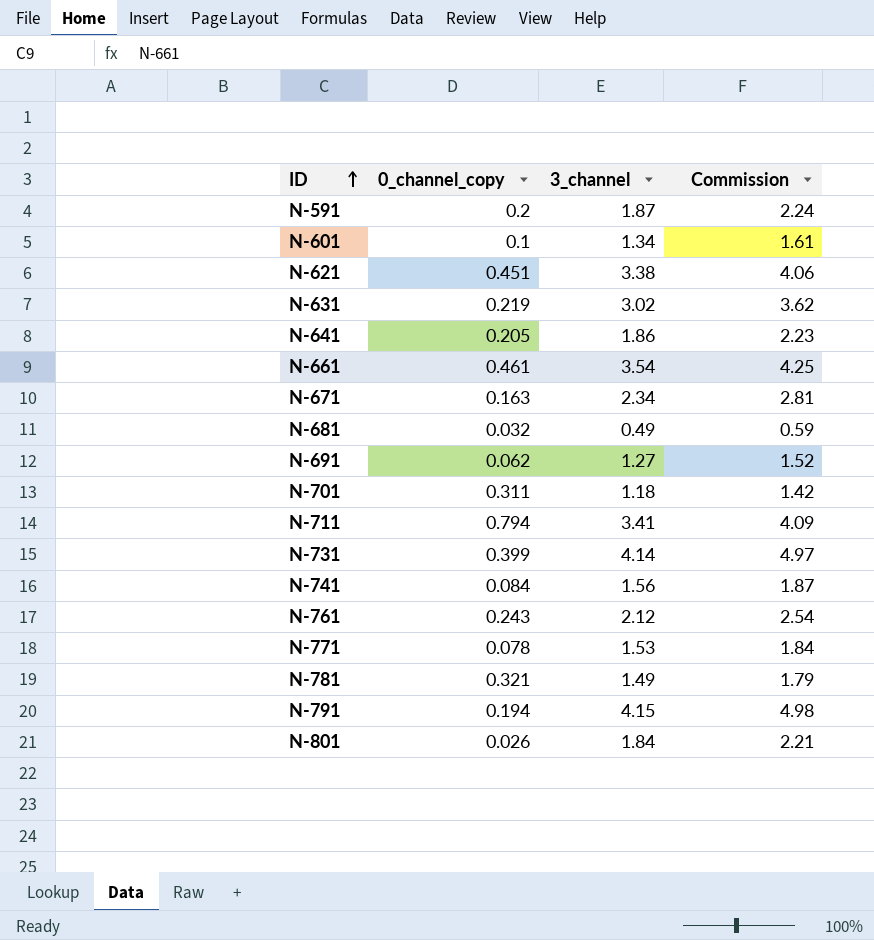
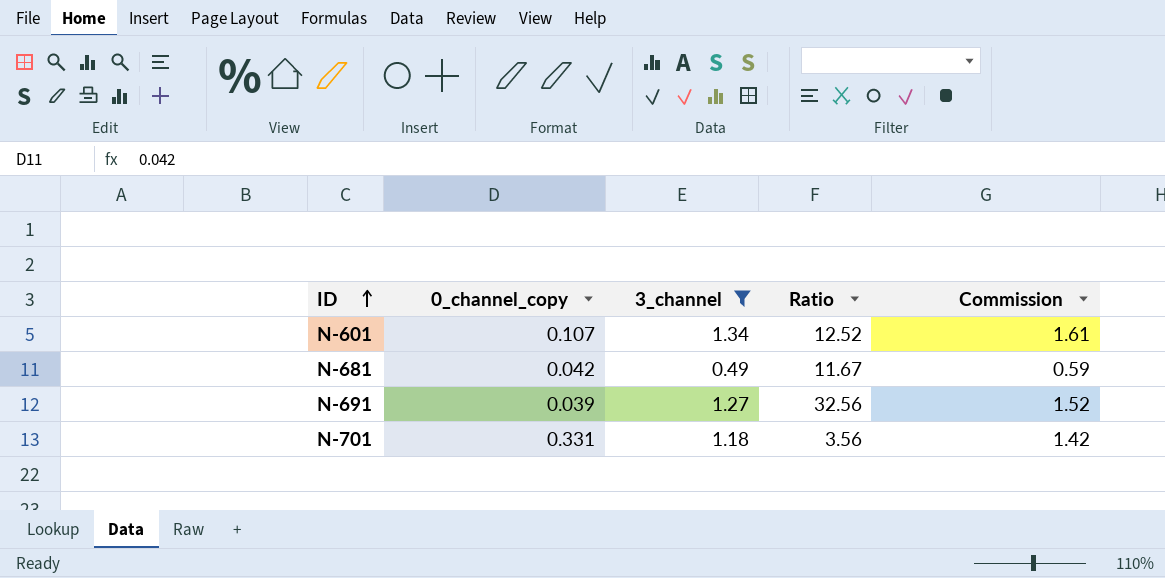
filter: none -> 3_channel <= 1.34
column Ratio | formula: none -> [3_channel] / [0_channel_copy]
N-601 | 0_channel_copy: 0.1 -> 0.107
N-681 | 0_channel_copy: 0.032 -> 0.042
N-691 | 0_channel_copy: 0.062 -> 0.039
N-701 | 0_channel_copy: 0.311 -> 0.331

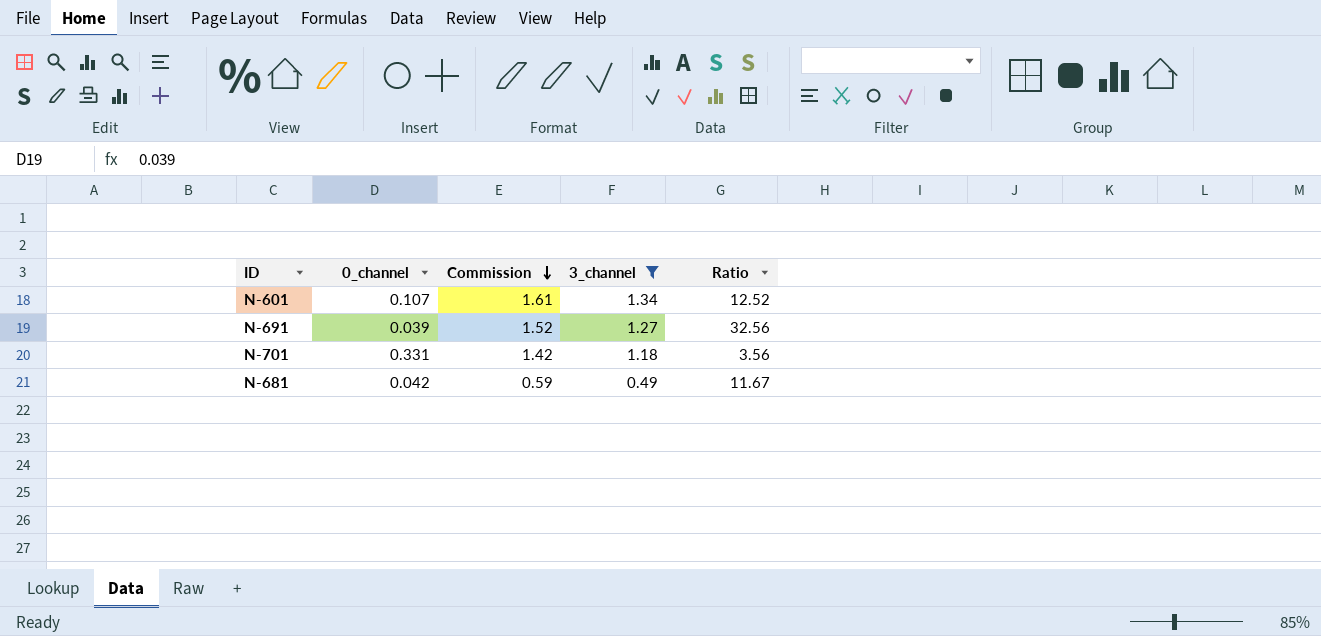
row order: ID ascending -> Commission descending
column name: 0_channel_copy -> 0_channel
column Commission | position: 5 -> 3

